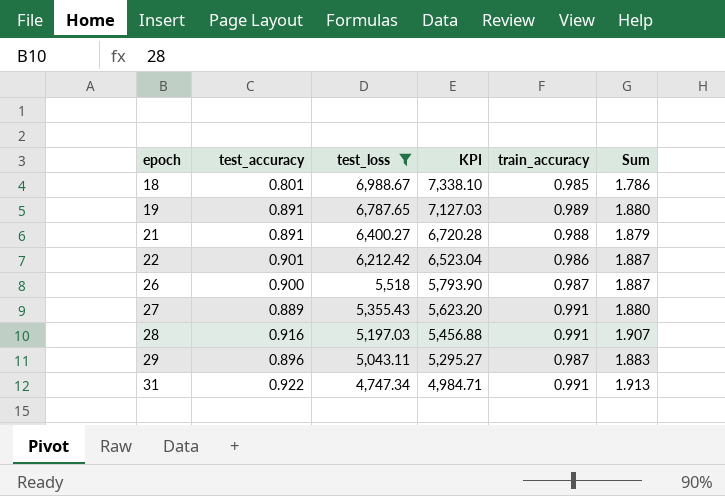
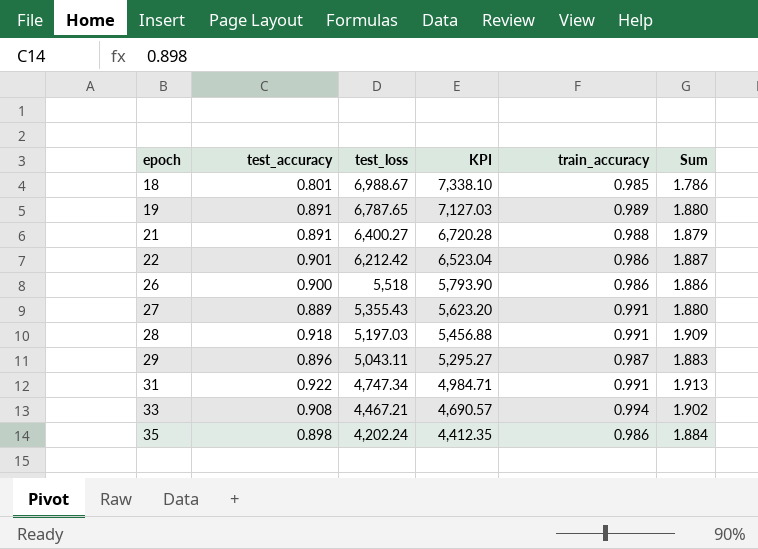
filter: test_loss >= 4,747.34 -> none
26 | train_accuracy: 0.987 -> 0.986
26 | Sum: 1.887 -> 1.886
28 | test_accuracy: 0.916 -> 0.918
28 | Sum: 1.907 -> 1.909

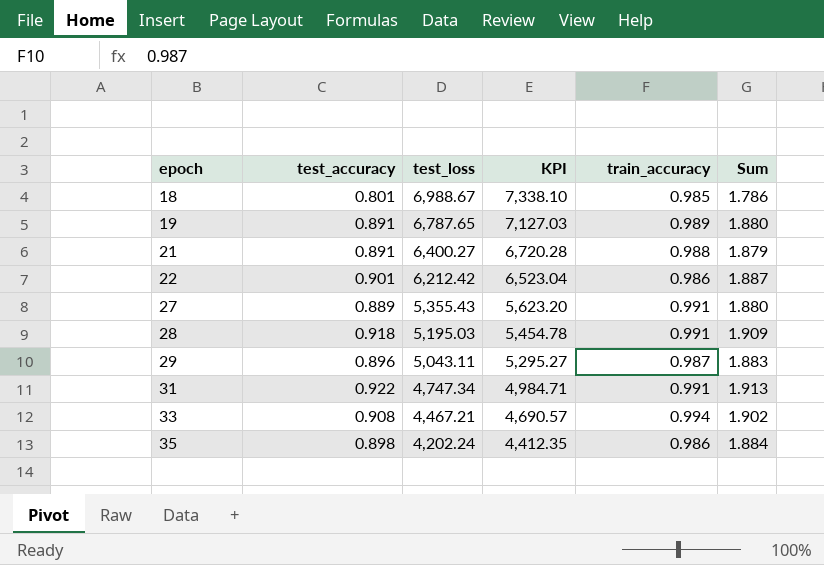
row 26: 0.900 | 5,518 | 5,793.90 | 0.986 | 1.886 -> none
28 | test_loss: 5,197.03 -> 5,195.03
28 | KPI: 5,456.88 -> 5,454.78

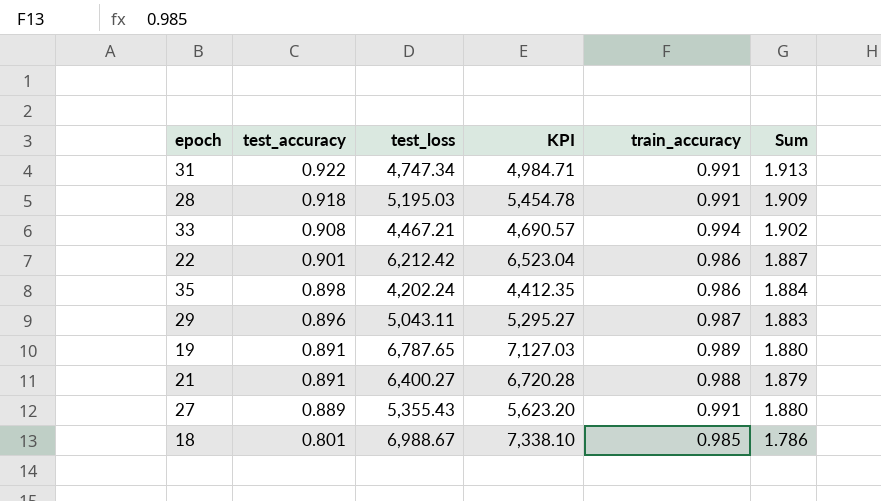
row order: epoch ascending -> test_accuracy descending

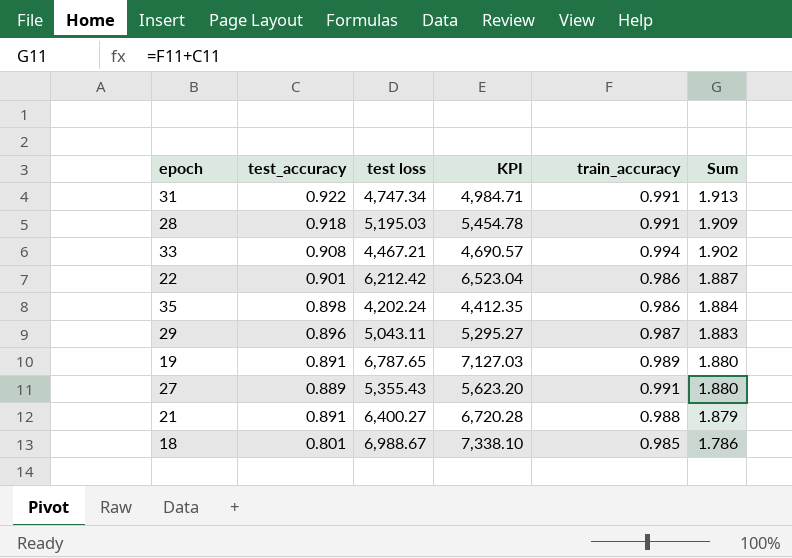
row order: test_accuracy descending -> Sum descending
column name: test_loss -> test loss

